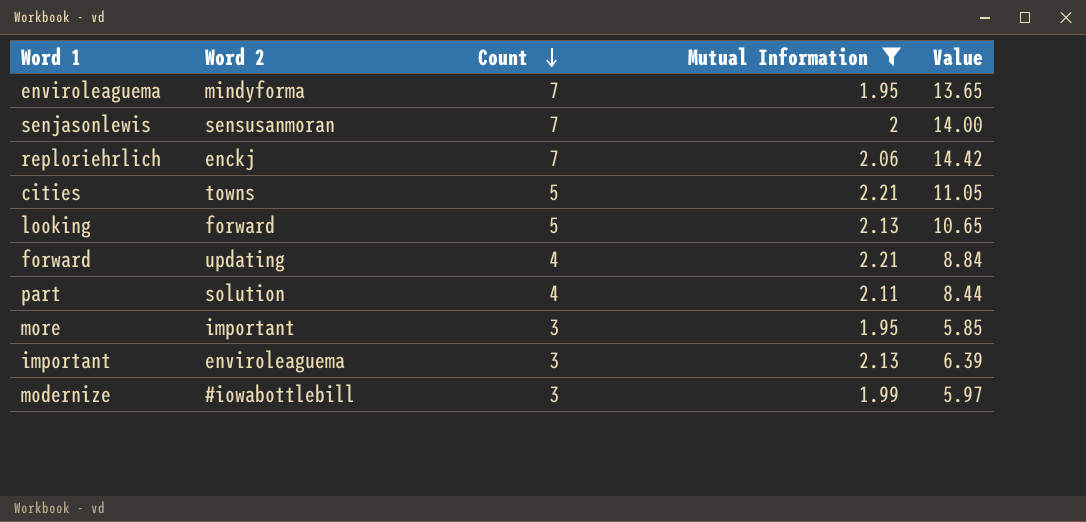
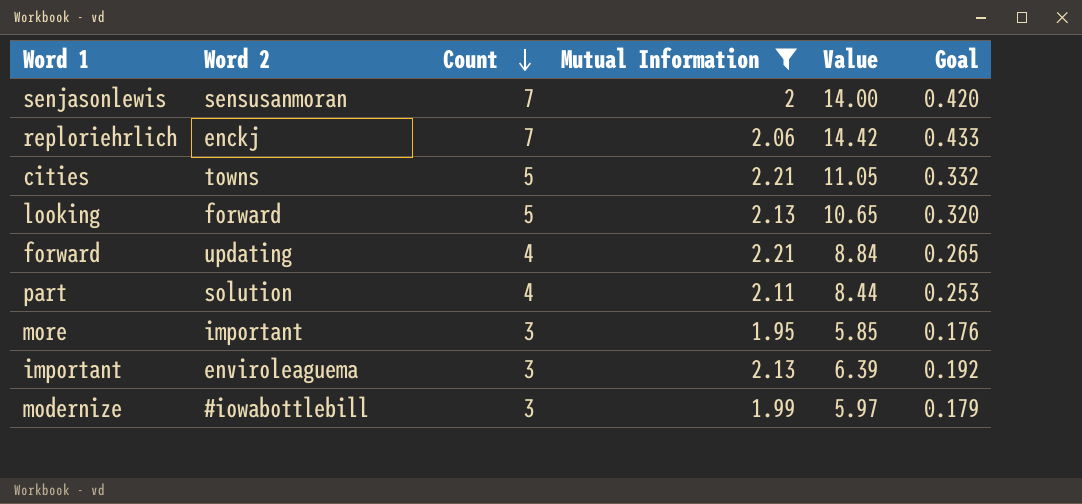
column Goal | formula: none -> [Value] * 0.03
row enviroleaguema: mindyforma | 7 | 1.95 | 13.65 -> none

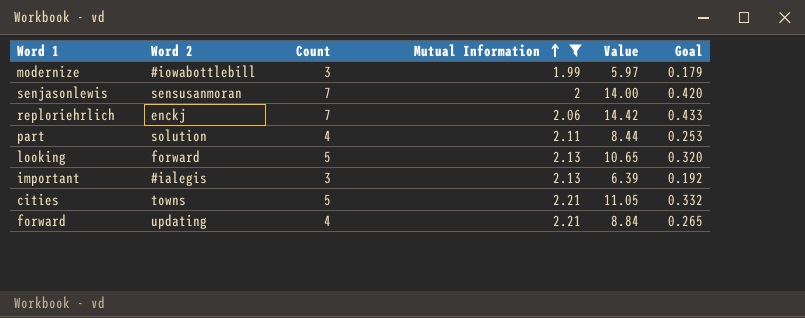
row order: Count descending -> Mutual Information ascending
row more: important | 3 | 1.95 | 5.85 | 0.176 -> none
important | Word 2: enviroleaguema -> #ialegis

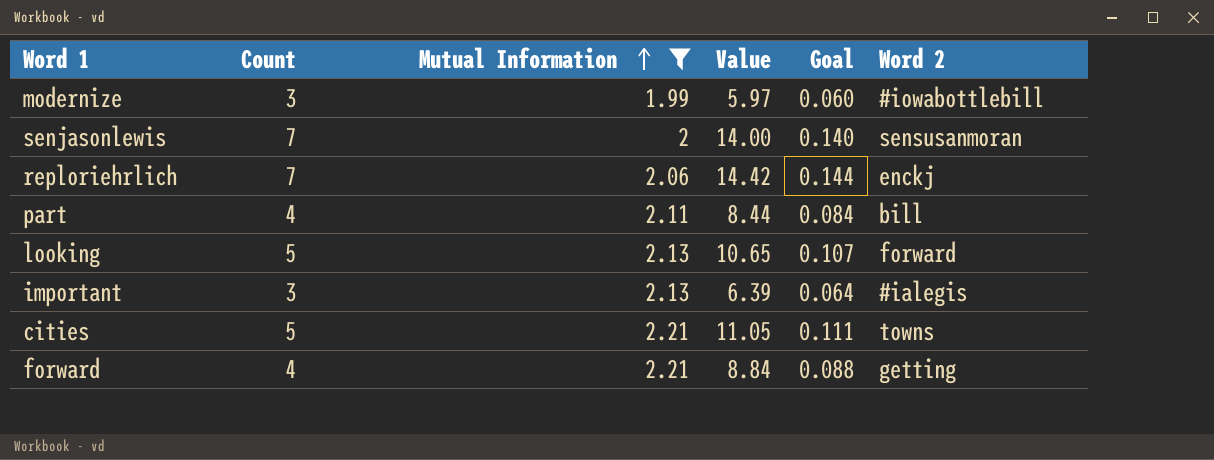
column Goal | formula: [Value] * 0.03 -> [Value] * 0.01
column Word 2 | position: 2 -> 6
part | Word 2: solution -> bill
forward | Word 2: updating -> getting

